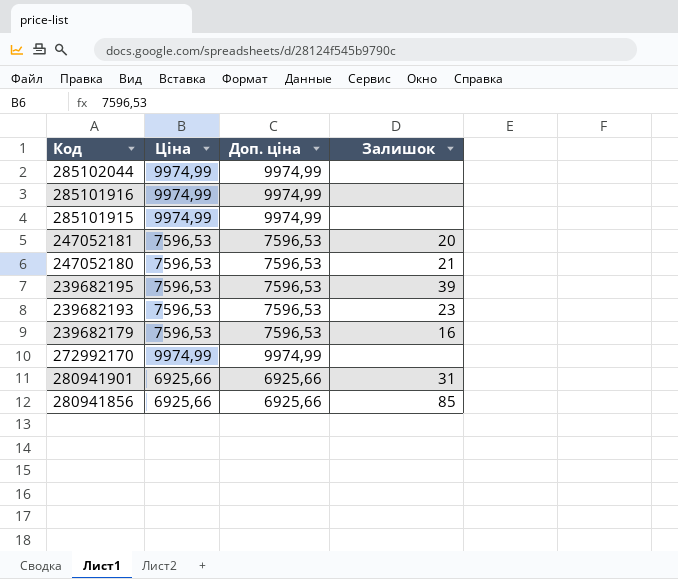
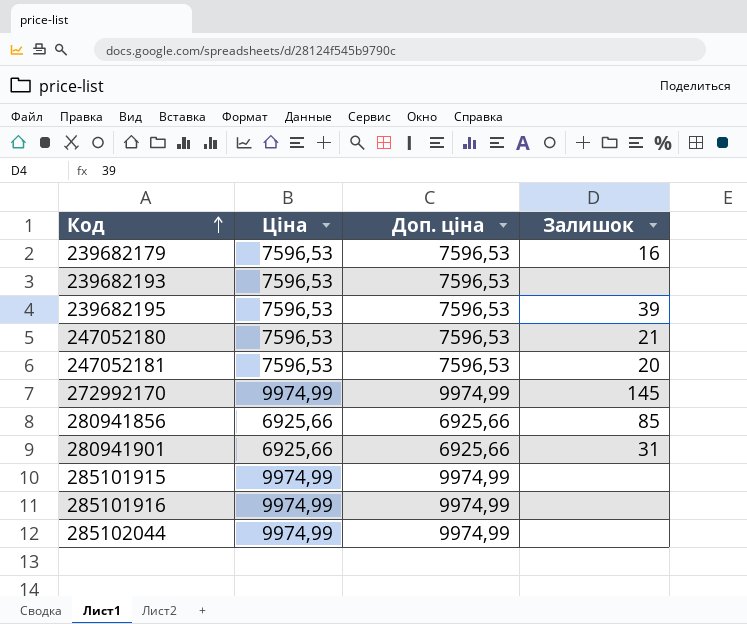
row order: none -> Код ascending
239682193 | Залишок: 23 -> none
272992170 | Залишок: none -> 145

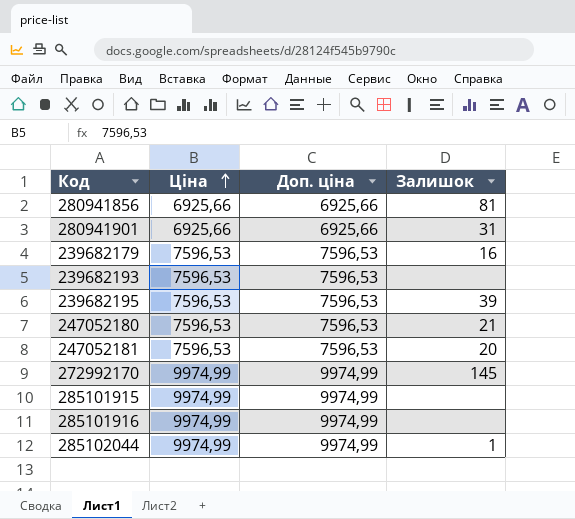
row order: Код ascending -> Ціна ascending
280941856 | Залишок: 85 -> 81
285102044 | Залишок: none -> 1

